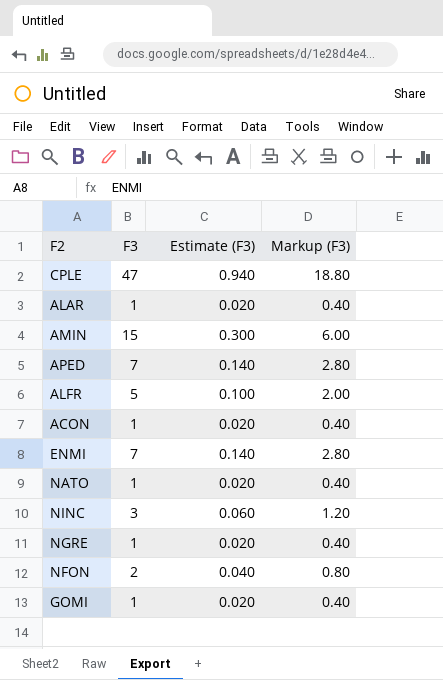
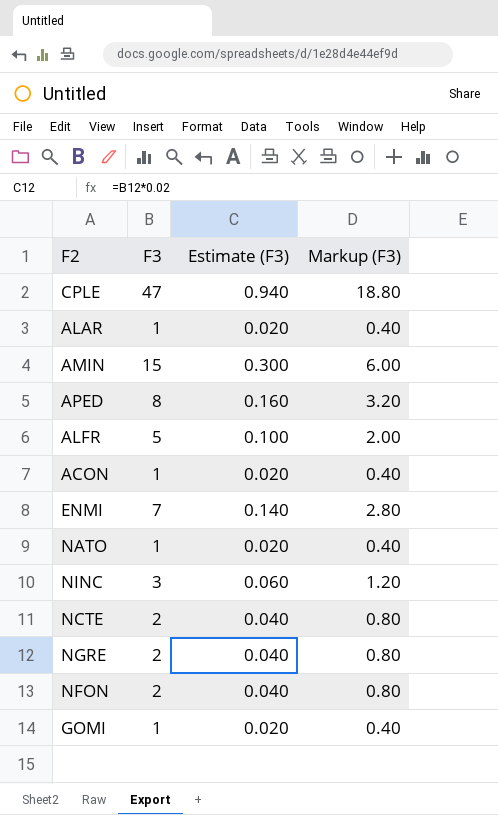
APED | F3: 7 -> 8
APED | Estimate (F3): 0.140 -> 0.160
APED | Markup (F3): 2.80 -> 3.20
row NCTE: none -> 2 | 0.040 | 0.80
NGRE | F3: 1 -> 2
NGRE | Estimate (F3): 0.020 -> 0.040
NGRE | Markup (F3): 0.40 -> 0.80

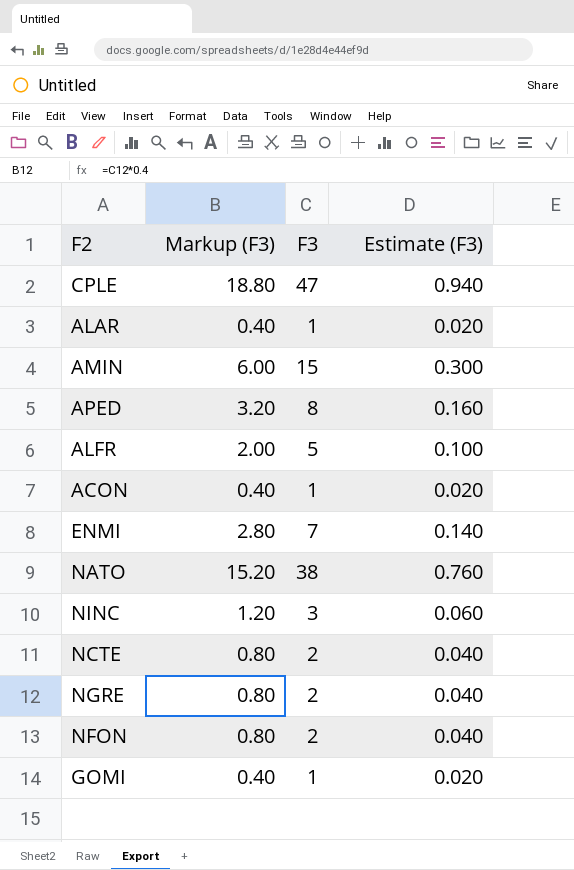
column Markup (F3) | position: 4 -> 2
NATO | Markup (F3): 0.40 -> 15.20
NATO | F3: 1 -> 38
NATO | Estimate (F3): 0.020 -> 0.760

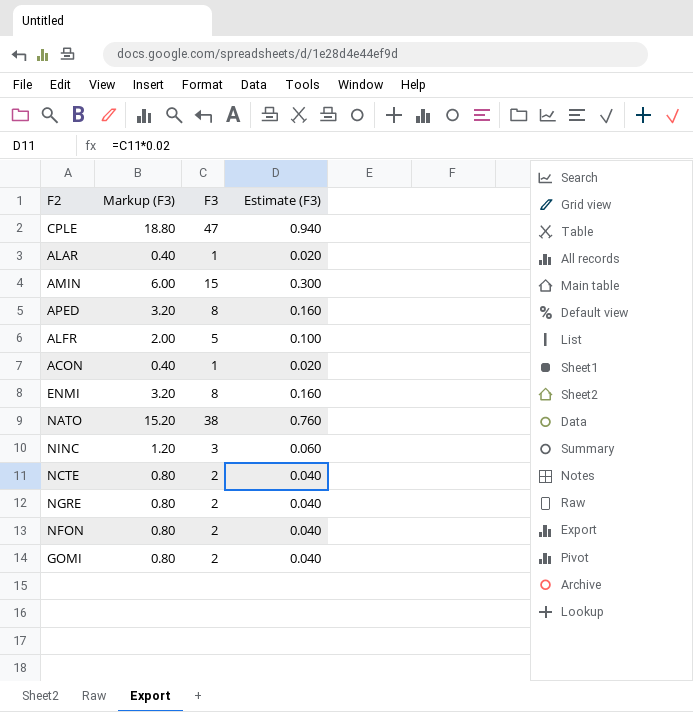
ENMI | Markup (F3): 2.80 -> 3.20
ENMI | F3: 7 -> 8
ENMI | Estimate (F3): 0.140 -> 0.160
GOMI | Markup (F3): 0.40 -> 0.80
GOMI | F3: 1 -> 2
GOMI | Estimate (F3): 0.020 -> 0.040

